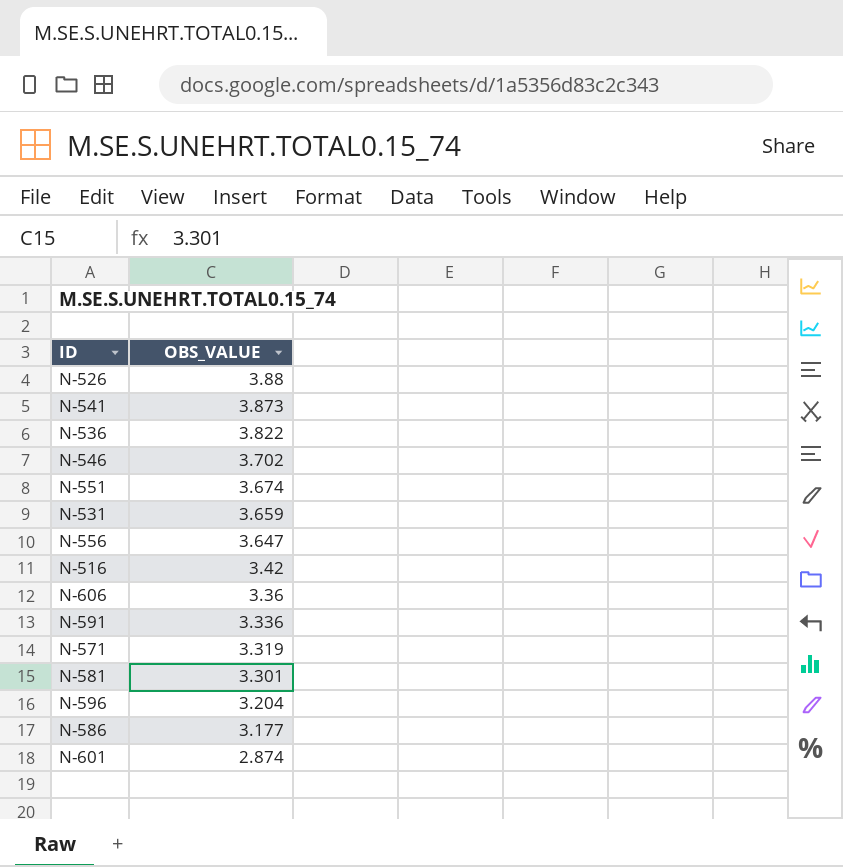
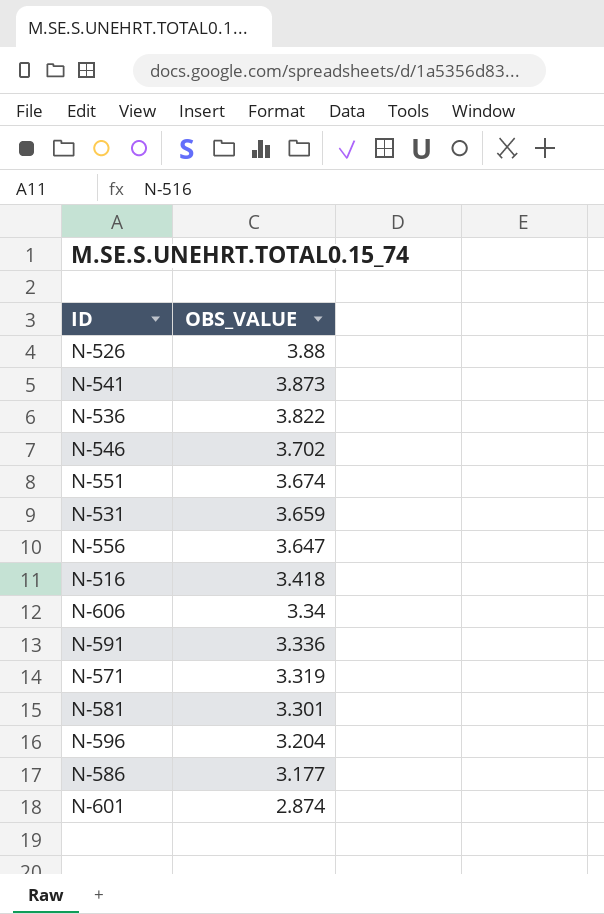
N-516 | OBS_VALUE: 3.42 -> 3.418
N-606 | OBS_VALUE: 3.36 -> 3.34

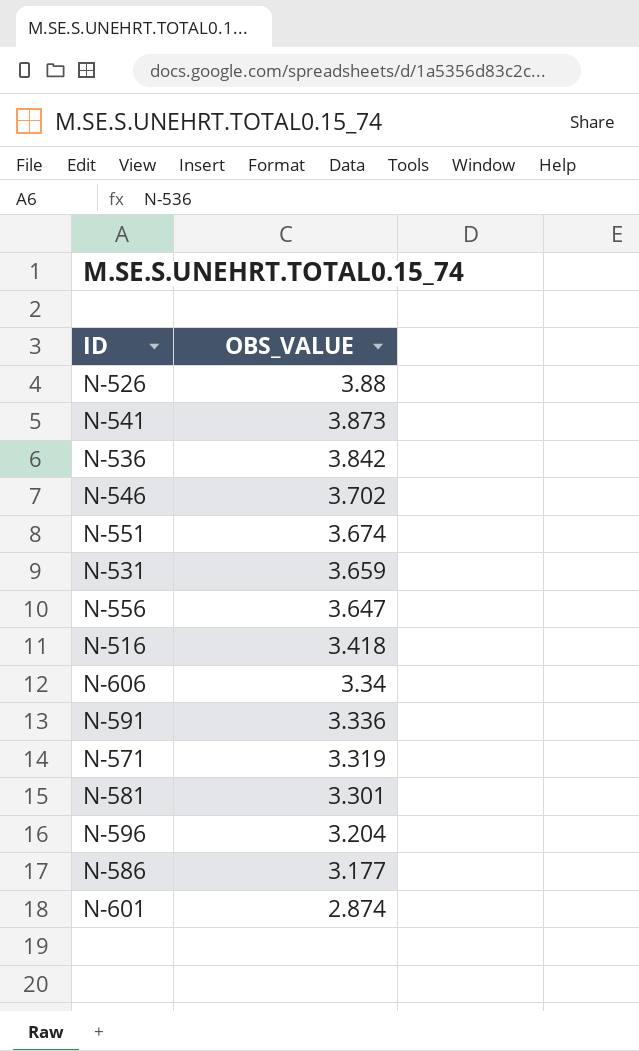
N-536 | OBS_VALUE: 3.822 -> 3.842

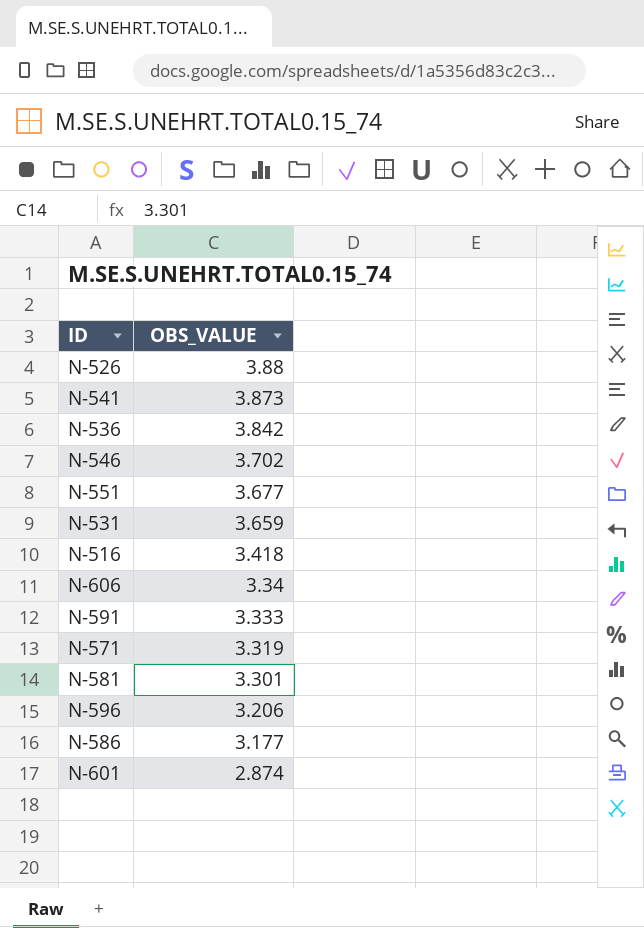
row N-556: 3.647 -> none
N-551 | OBS_VALUE: 3.674 -> 3.677
N-591 | OBS_VALUE: 3.336 -> 3.333
N-596 | OBS_VALUE: 3.204 -> 3.206

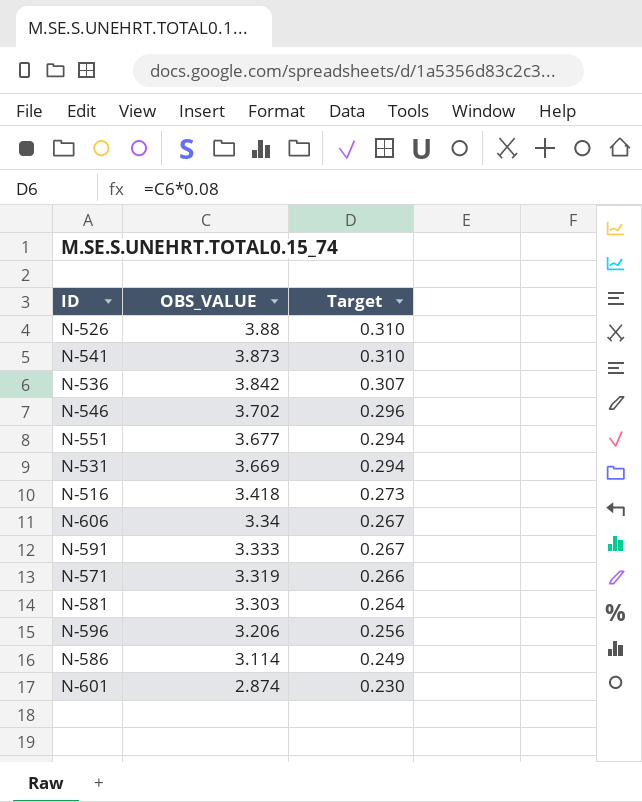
column Target | formula: none -> [OBS_VALUE] * 0.08
N-531 | OBS_VALUE: 3.659 -> 3.669
N-581 | OBS_VALUE: 3.301 -> 3.303
N-586 | OBS_VALUE: 3.177 -> 3.114

